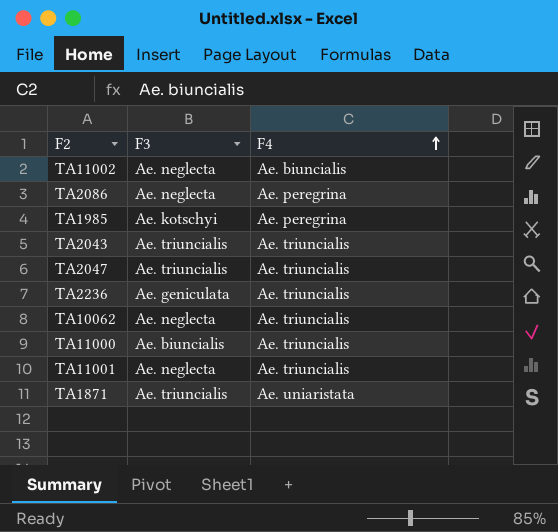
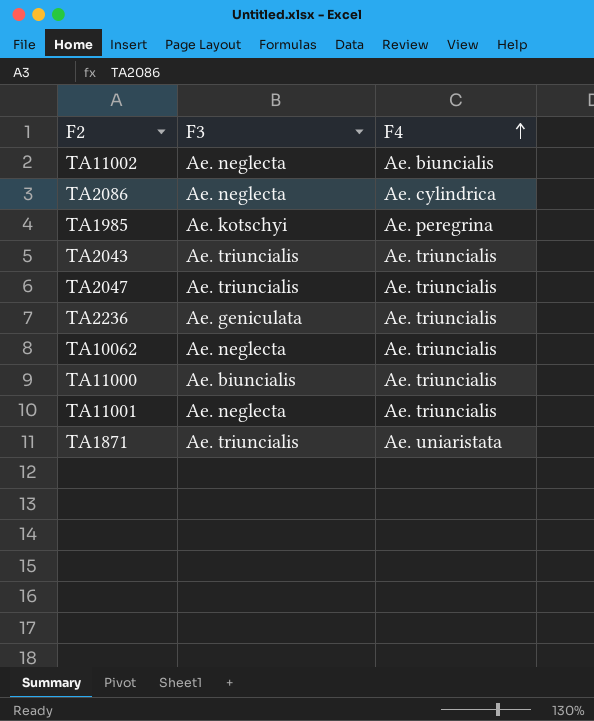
TA2086 | F4: Ae. peregrina -> Ae. cylindrica

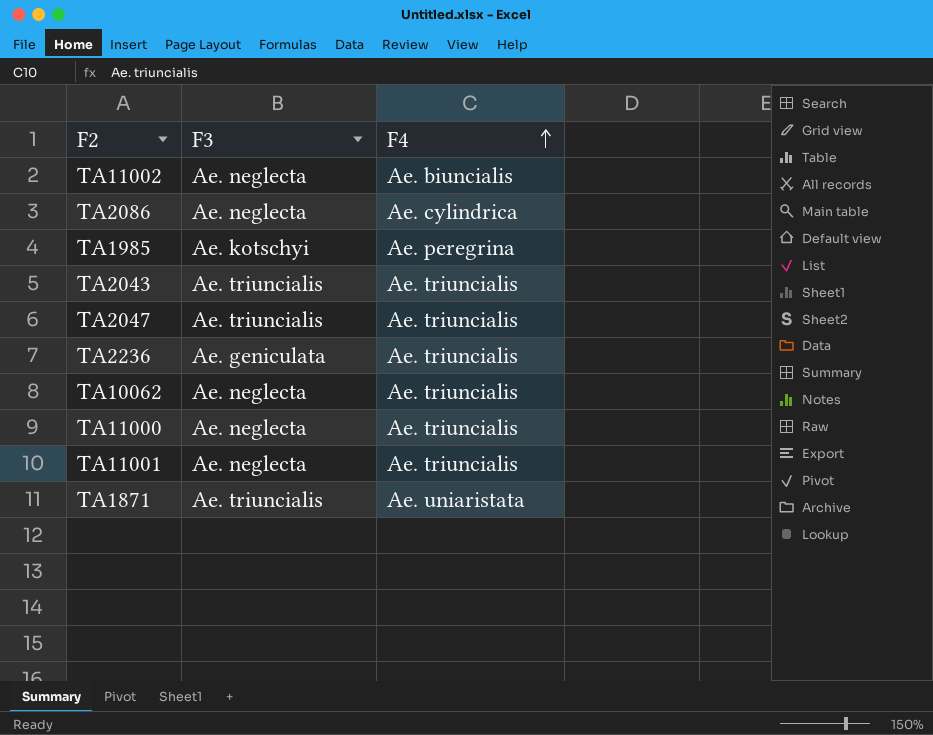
TA11000 | F3: Ae. biuncialis -> Ae. neglecta

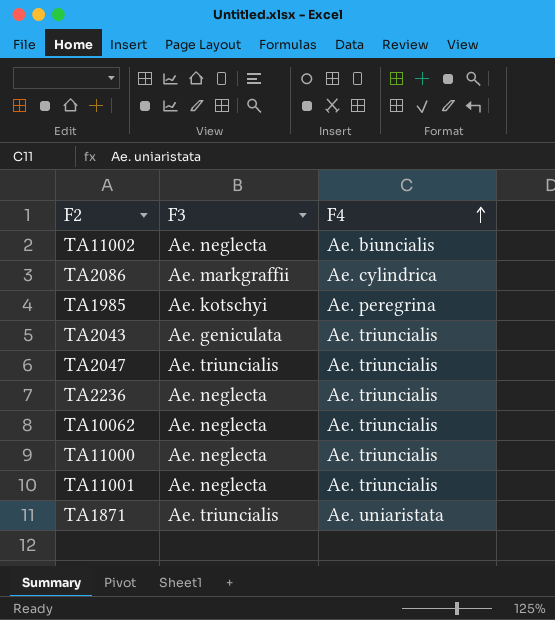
TA2086 | F3: Ae. neglecta -> Ae. markgraffii
TA2043 | F3: Ae. triuncialis -> Ae. geniculata
TA2236 | F3: Ae. geniculata -> Ae. neglecta

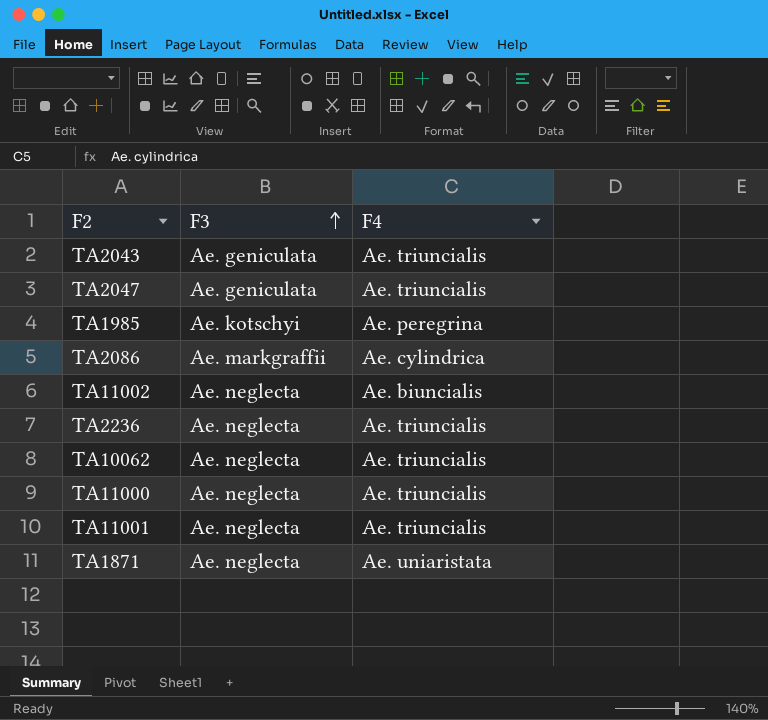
row order: F4 ascending -> F3 ascending
TA2047 | F3: Ae. triuncialis -> Ae. geniculata
TA1871 | F3: Ae. triuncialis -> Ae. neglecta

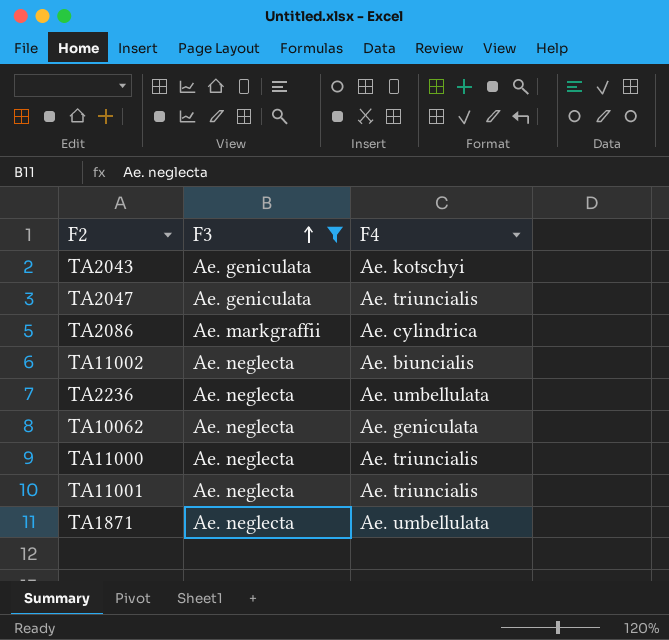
filter: none -> F3 != Ae. kotschyi
TA2043 | F4: Ae. triuncialis -> Ae. kotschyi
TA2236 | F4: Ae. triuncialis -> Ae. umbellulata
TA10062 | F4: Ae. triuncialis -> Ae. geniculata
TA1871 | F4: Ae. uniaristata -> Ae. umbellulata

